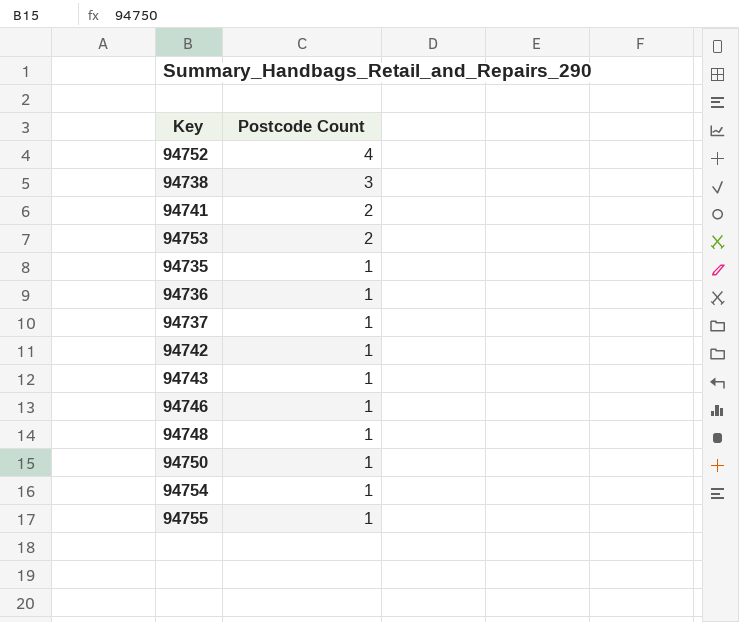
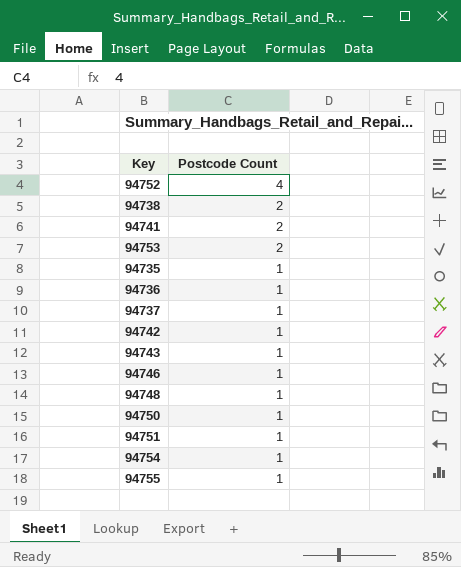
94738 | Postcode Count: 3 -> 2
row 94751: none -> 1

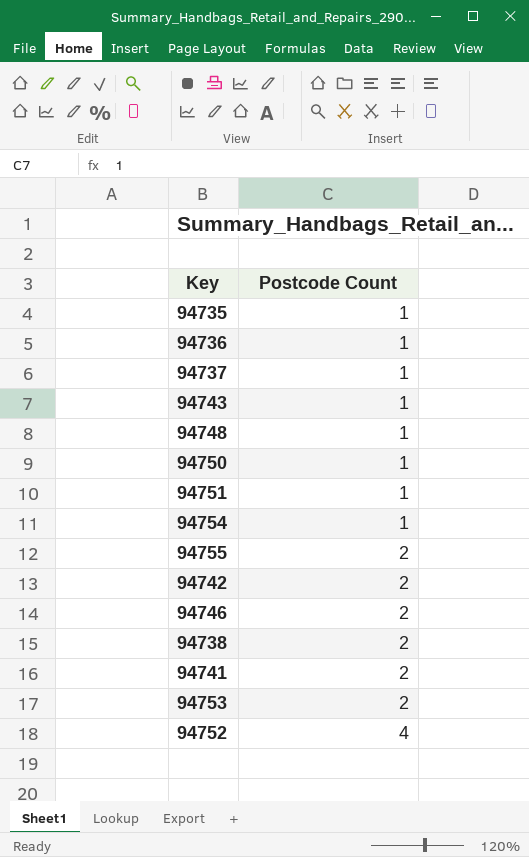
row order: Postcode Count descending -> Postcode Count ascending
94755 | Postcode Count: 1 -> 2
94742 | Postcode Count: 1 -> 2
94746 | Postcode Count: 1 -> 2

